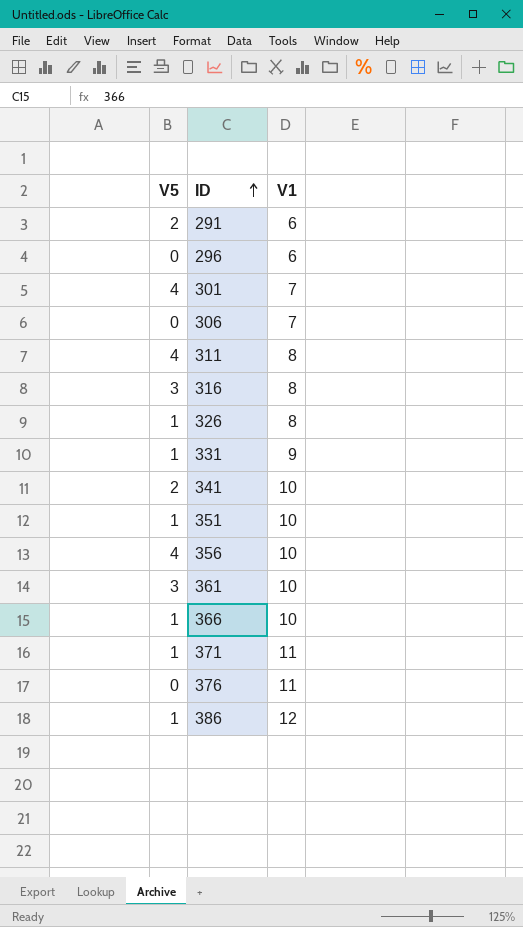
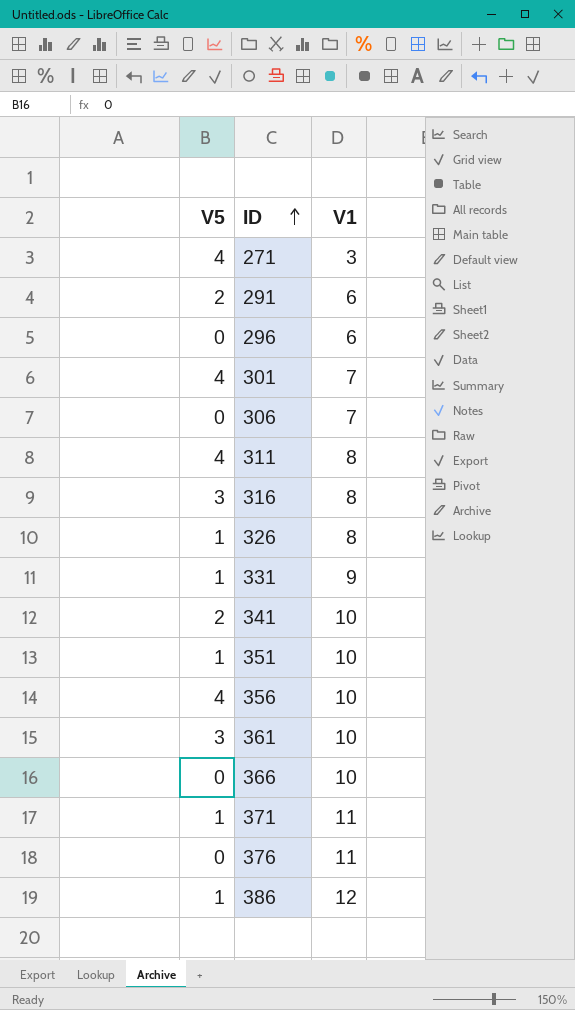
row 271: none -> 4 | 3
366 | V5: 1 -> 0

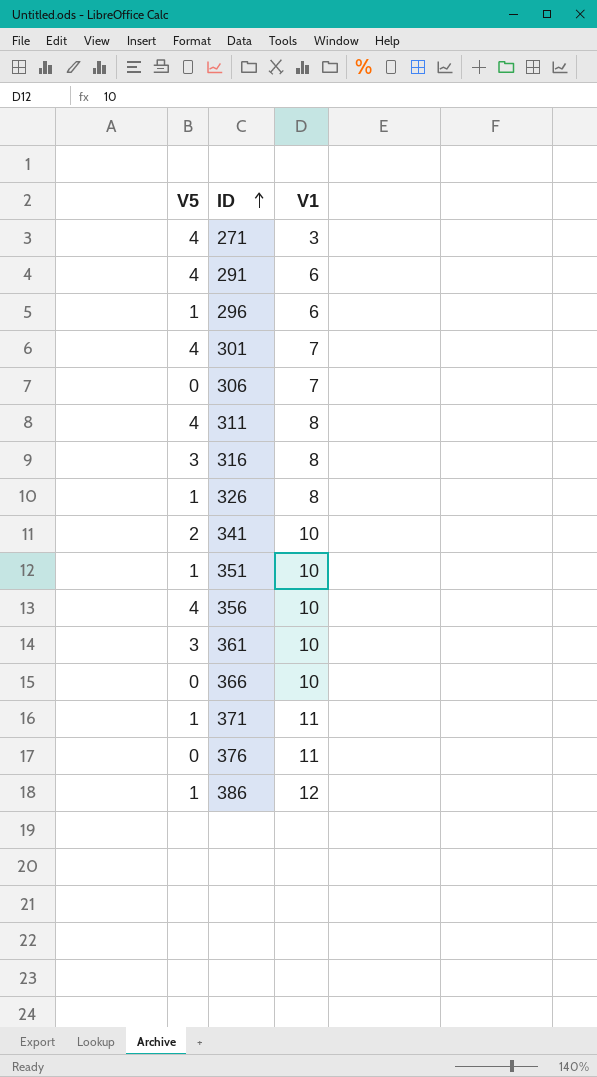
row 331: 1 | 9 -> none
291 | V5: 2 -> 4
296 | V5: 0 -> 1

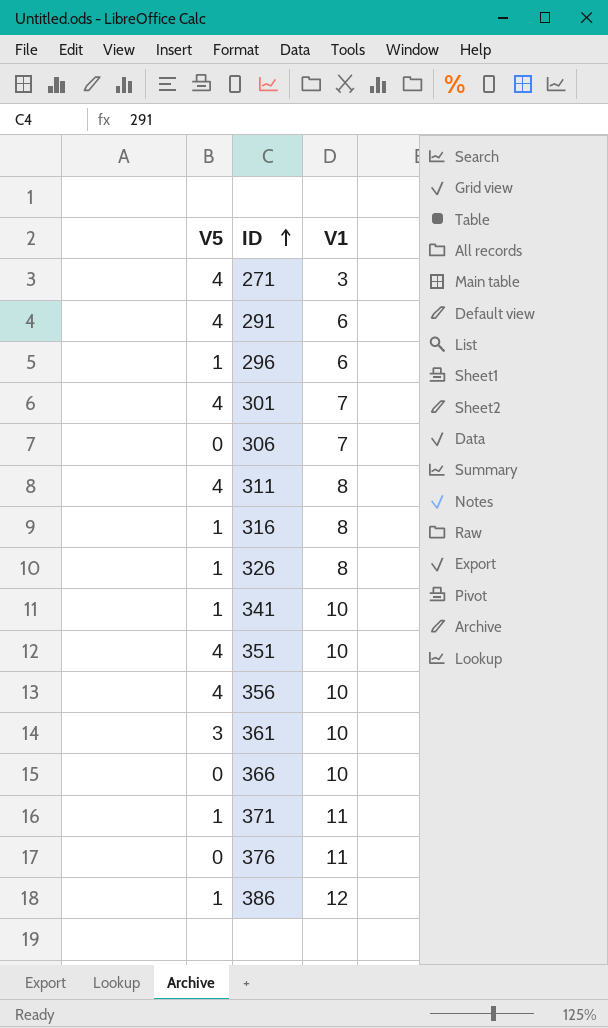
316 | V5: 3 -> 1
341 | V5: 2 -> 1
351 | V5: 1 -> 4

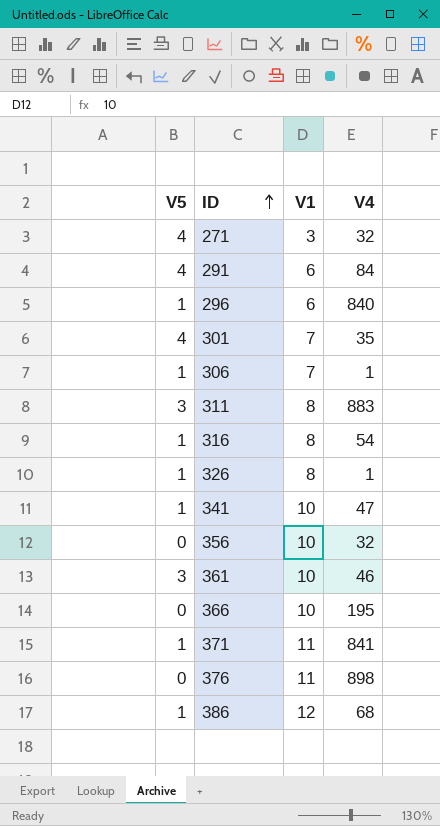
column V4 | position: none -> 4
row 351: 4 | 10 -> none
306 | V5: 0 -> 1
311 | V5: 4 -> 3
356 | V5: 4 -> 0

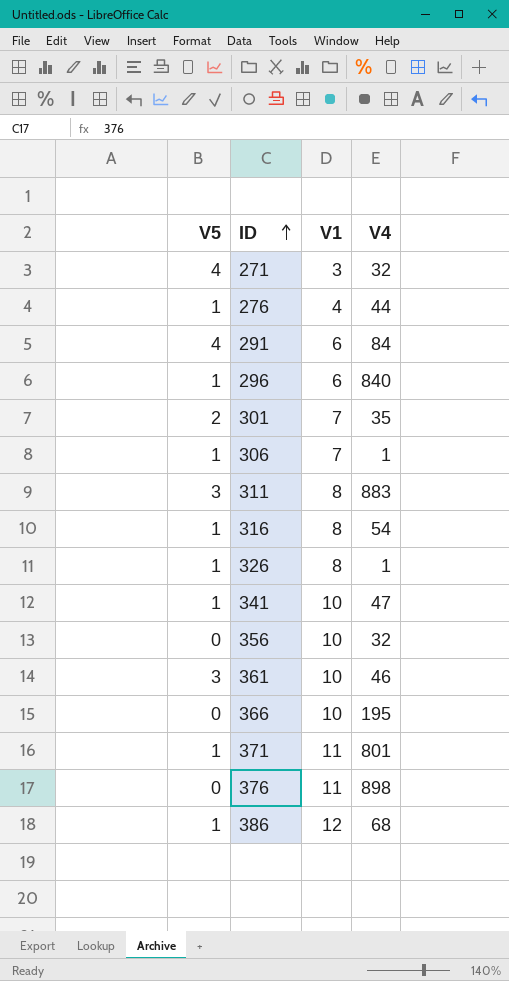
row 276: none -> 1 | 4 | 44
301 | V5: 4 -> 2
371 | V4: 841 -> 801

